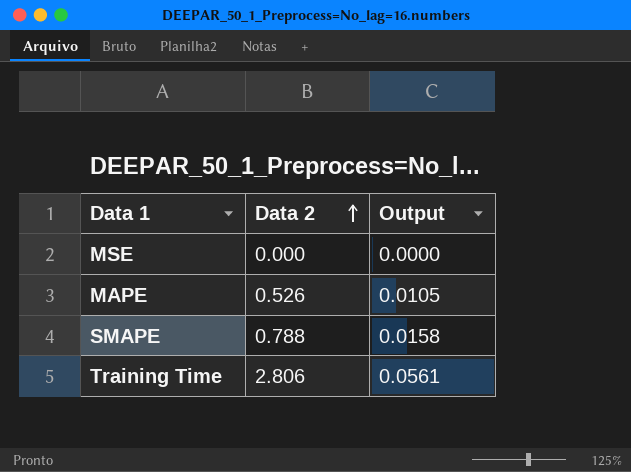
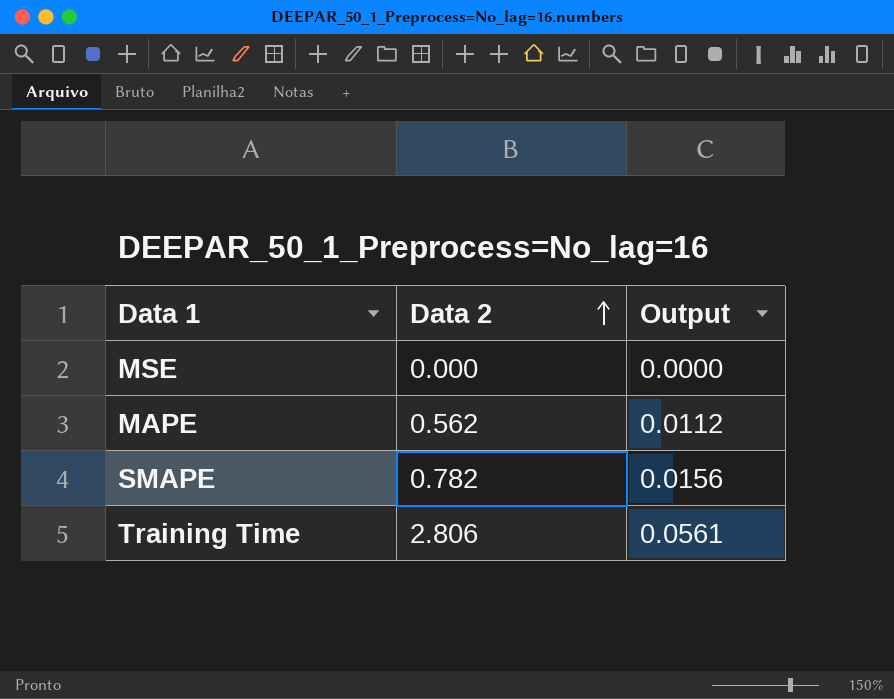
MAPE | Data 2: 0.526 -> 0.562
MAPE | Output: 0.0105 -> 0.0112
SMAPE | Data 2: 0.788 -> 0.782
SMAPE | Output: 0.0158 -> 0.0156

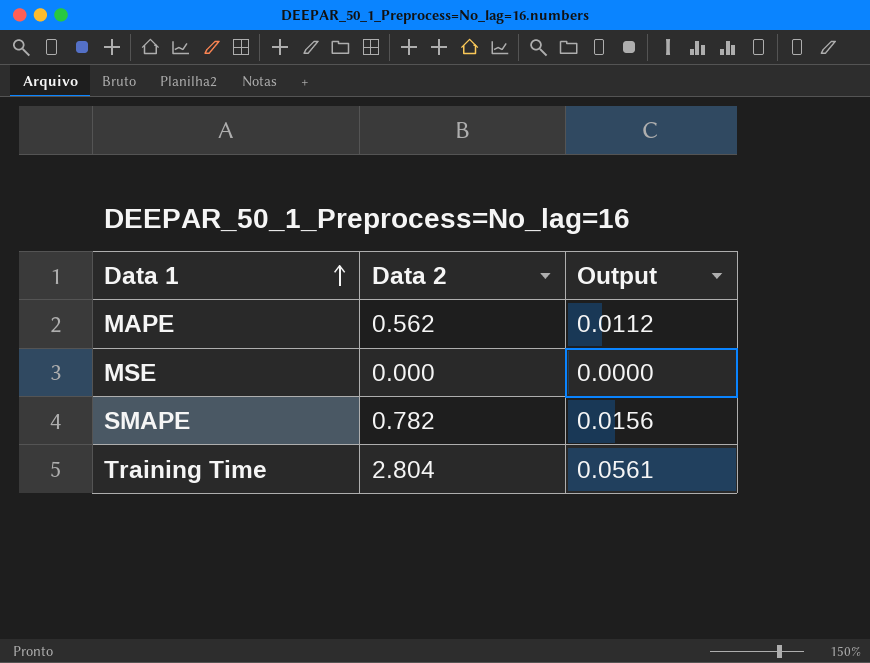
row order: Data 2 ascending -> Data 1 ascending
Training Time | Data 2: 2.806 -> 2.804

